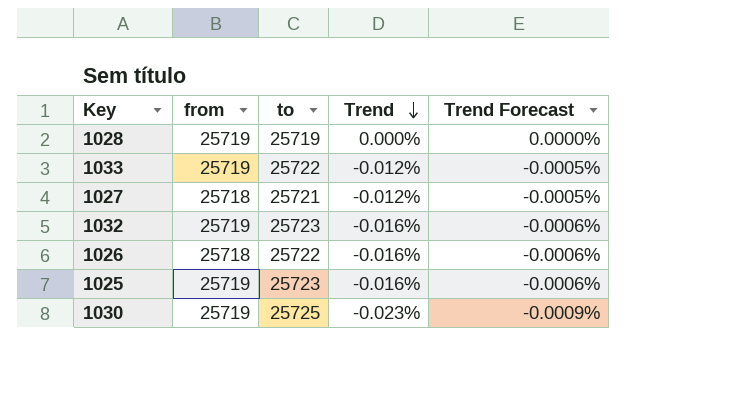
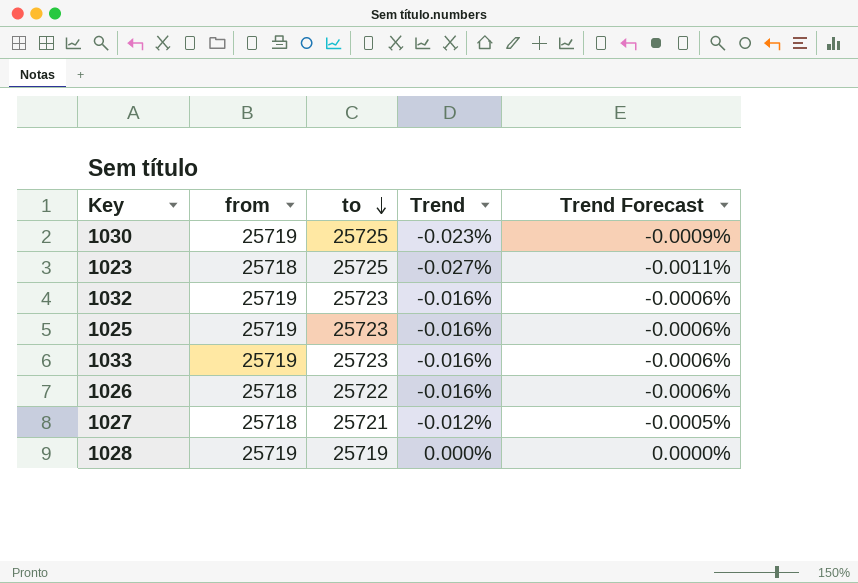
row order: Trend descending -> to descending
row 1023: none -> 25718 | 25725 | -0.027% | -0.0011%
1033 | to: 25722 -> 25723
1033 | Trend: -0.012% -> -0.016%
1033 | Trend Forecast: -0.0005% -> -0.0006%

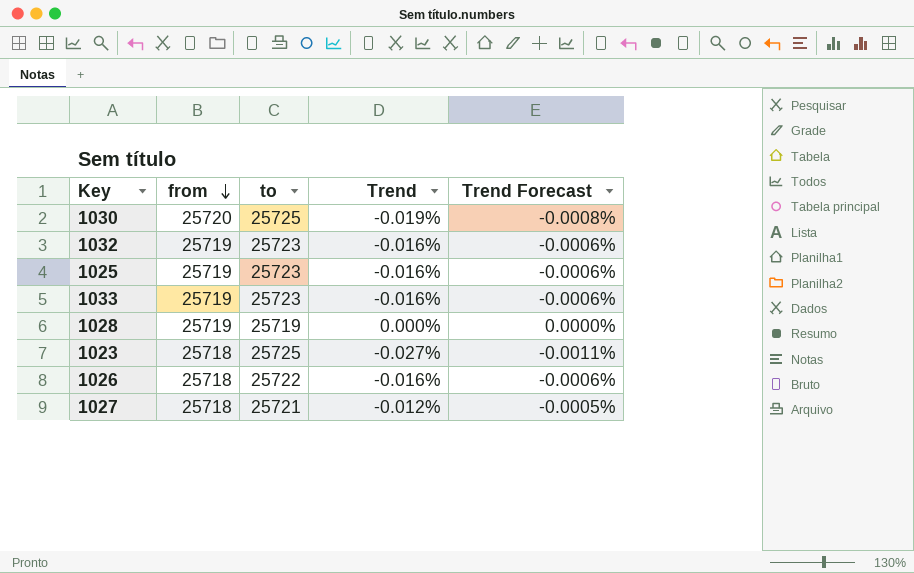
row order: to descending -> from descending
1030 | from: 25719 -> 25720
1030 | Trend: -0.023% -> -0.019%
1030 | Trend Forecast: -0.0009% -> -0.0008%

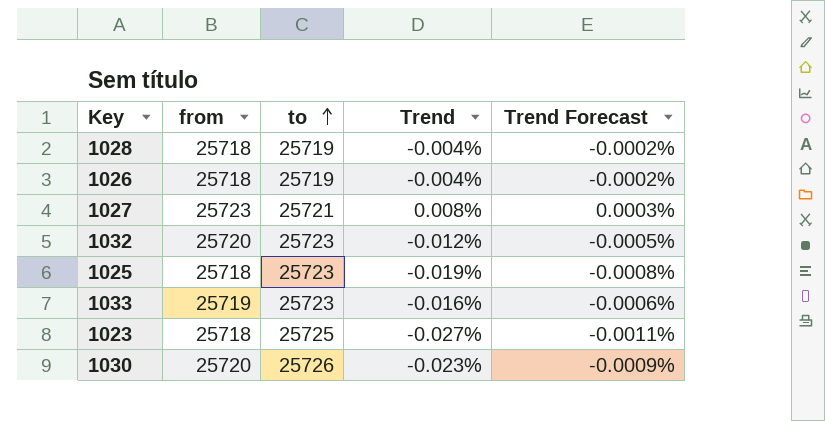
row order: from descending -> to ascending
1028 | from: 25719 -> 25718
1028 | Trend: 0.000% -> -0.004%
1028 | Trend Forecast: 0.0000% -> -0.0002%
1026 | to: 25722 -> 25719
1026 | Trend: -0.016% -> -0.004%
1026 | Trend Forecast: -0.0006% -> -0.0002%
1027 | from: 25718 -> 25723
1027 | Trend: -0.012% -> 0.008%
1027 | Trend Forecast: -0.0005% -> 0.0003%
1032 | from: 25719 -> 25720
1032 | Trend: -0.016% -> -0.012%
1032 | Trend Forecast: -0.0006% -> -0.0005%
1025 | from: 25719 -> 25718
1025 | Trend: -0.016% -> -0.019%
1025 | Trend Forecast: -0.0006% -> -0.0008%
1030 | to: 25725 -> 25726
1030 | Trend: -0.019% -> -0.023%
1030 | Trend Forecast: -0.0008% -> -0.0009%

